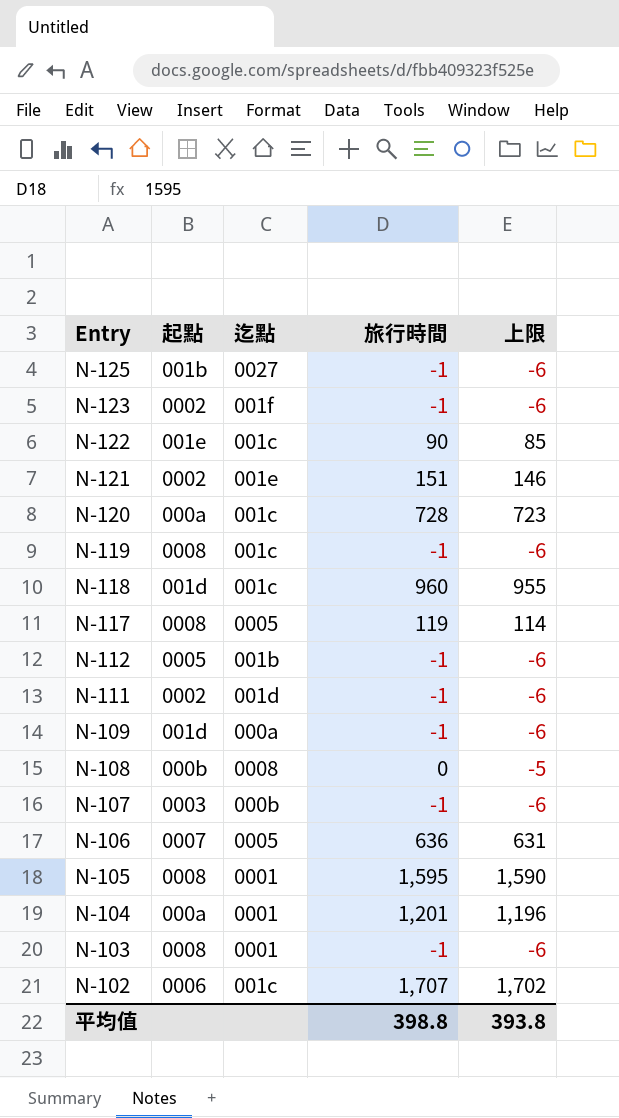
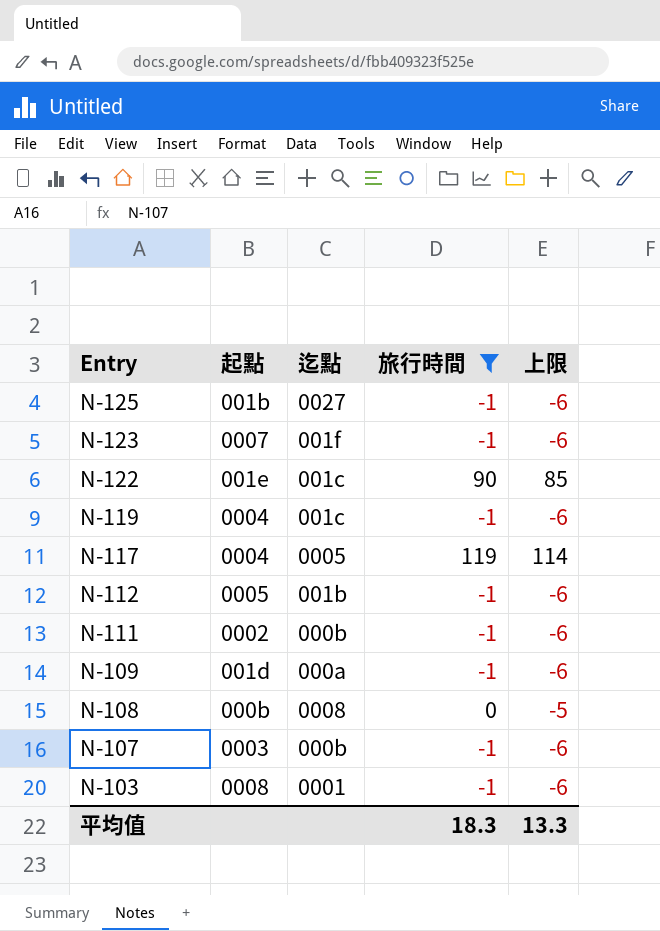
filter: none -> 旅行時間 <= 119
N-123 | 起點: 0002 -> 0007
N-119 | 起點: 0008 -> 0004
N-117 | 起點: 0008 -> 0004
N-111 | 迄點: 001d -> 000b
平均值 | 旅行時間: 398.8 -> 18.3
平均值 | 上限: 393.8 -> 13.3

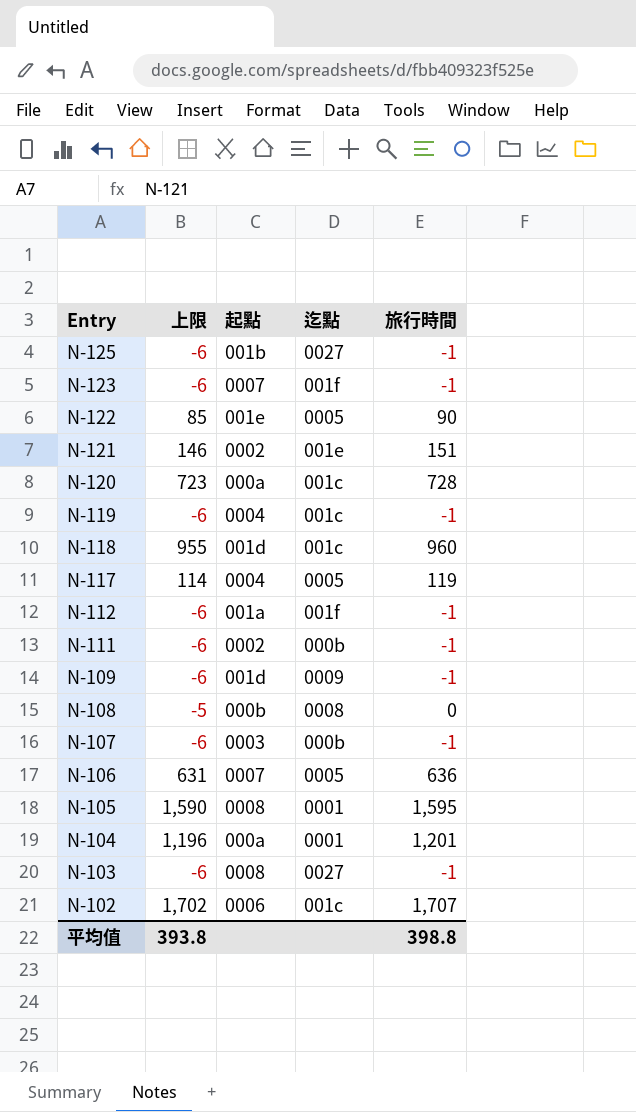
filter: 旅行時間 <= 119 -> none
column 上限 | position: 5 -> 2
N-122 | 迄點: 001c -> 0005
N-112 | 起點: 0005 -> 001a
N-112 | 迄點: 001b -> 001f
N-109 | 迄點: 000a -> 0009
N-103 | 迄點: 0001 -> 0027
平均值 | 上限: 13.3 -> 393.8
平均值 | 旅行時間: 18.3 -> 398.8

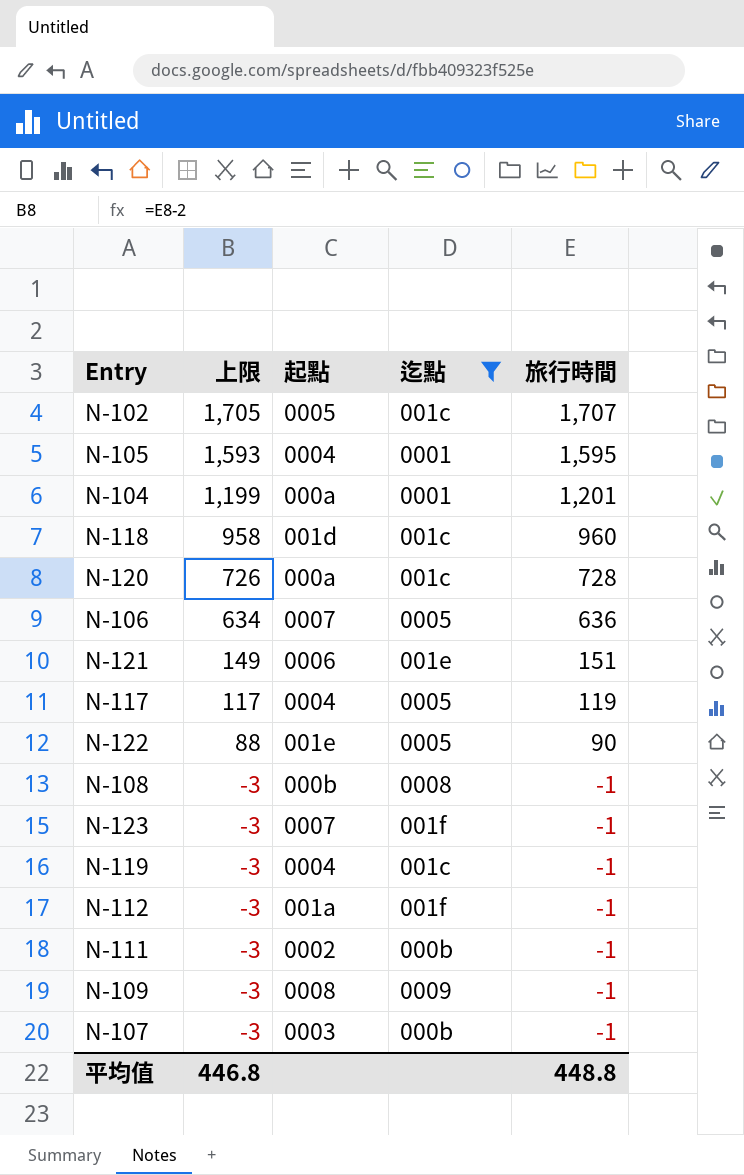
filter: none -> 迄點 != 0027
row order: Entry descending -> 上限 descending
column 上限 | formula: [旅行時間] - 5 -> [旅行時間] - 2
N-102 | 起點: 0006 -> 0005
N-105 | 起點: 0008 -> 0004
N-121 | 起點: 0002 -> 0006
N-108 | 旅行時間: 0 -> -1
N-109 | 起點: 001d -> 0008
平均值 | 上限: 393.8 -> 446.8
平均值 | 旅行時間: 398.8 -> 448.8

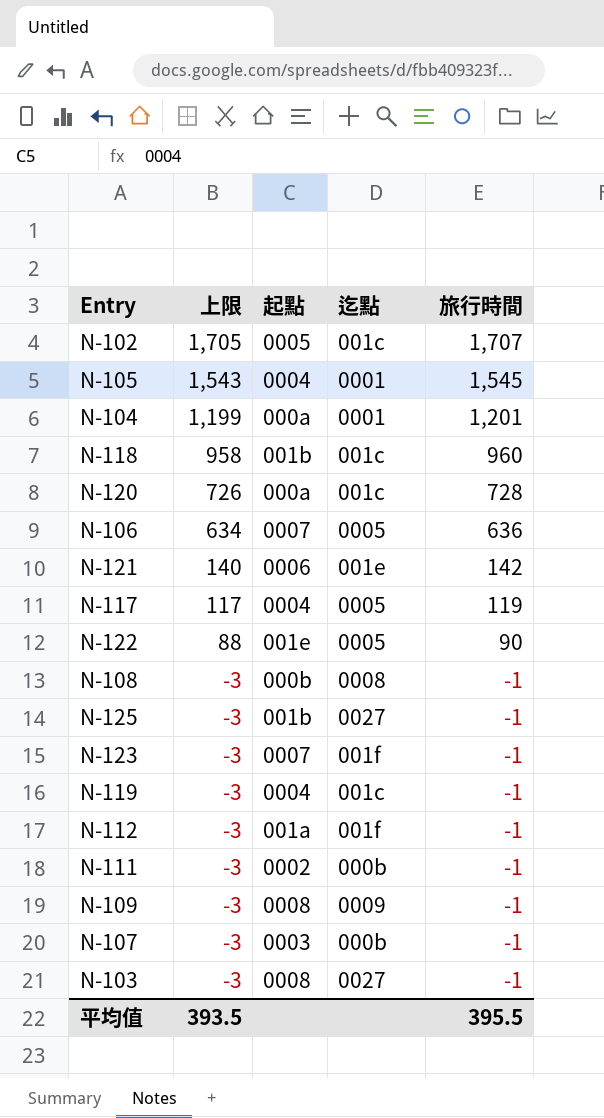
filter: 迄點 != 0027 -> none
N-105 | 上限: 1,593 -> 1,543
N-105 | 旅行時間: 1,595 -> 1,545
N-118 | 起點: 001d -> 001b
N-121 | 上限: 149 -> 140
N-121 | 旅行時間: 151 -> 142
平均值 | 上限: 446.8 -> 393.5
平均值 | 旅行時間: 448.8 -> 395.5

